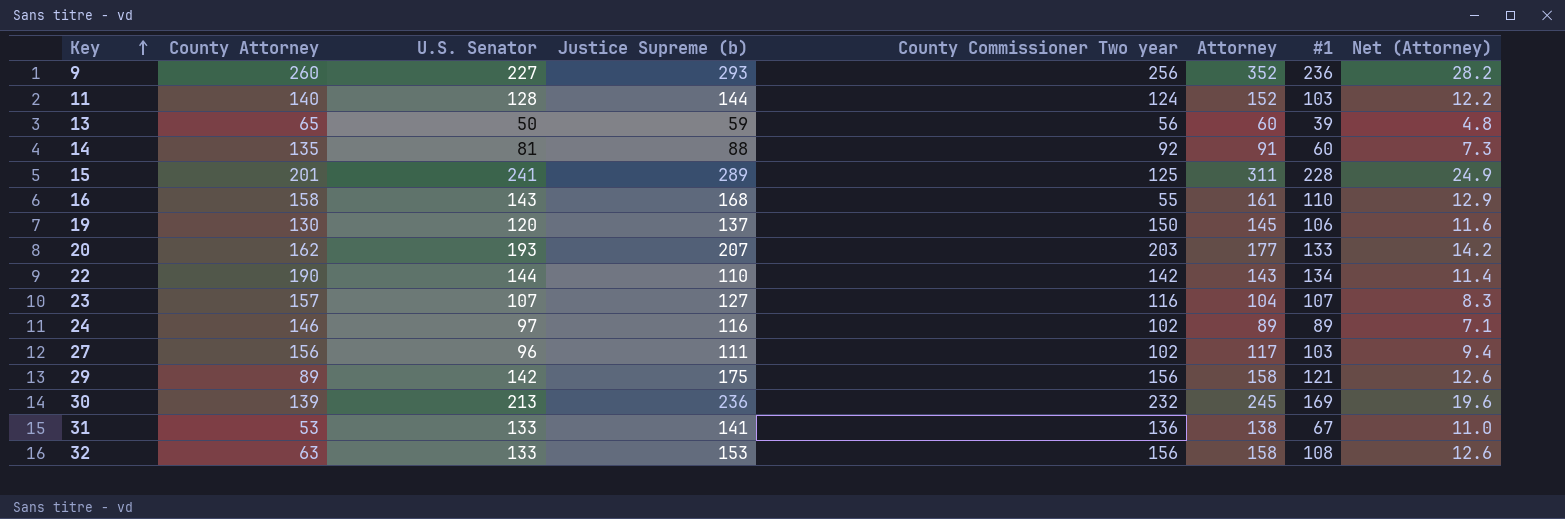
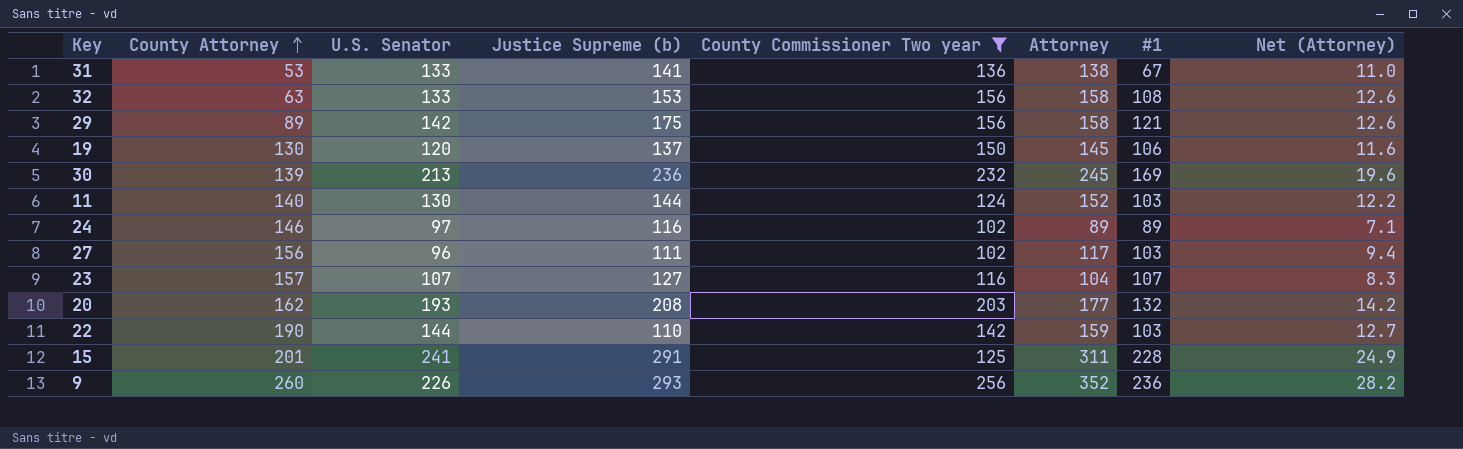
filter: none -> County Commissioner Two year >= 102
row order: Key ascending -> County Attorney ascending
11 | U.S. Senator: 128 -> 130
20 | Justice Supreme (b): 207 -> 208
20 | #1: 133 -> 132
22 | Attorney: 143 -> 159
22 | #1: 134 -> 103
22 | Net (Attorney): 11.4 -> 12.7
15 | Justice Supreme (b): 289 -> 291
9 | U.S. Senator: 227 -> 226

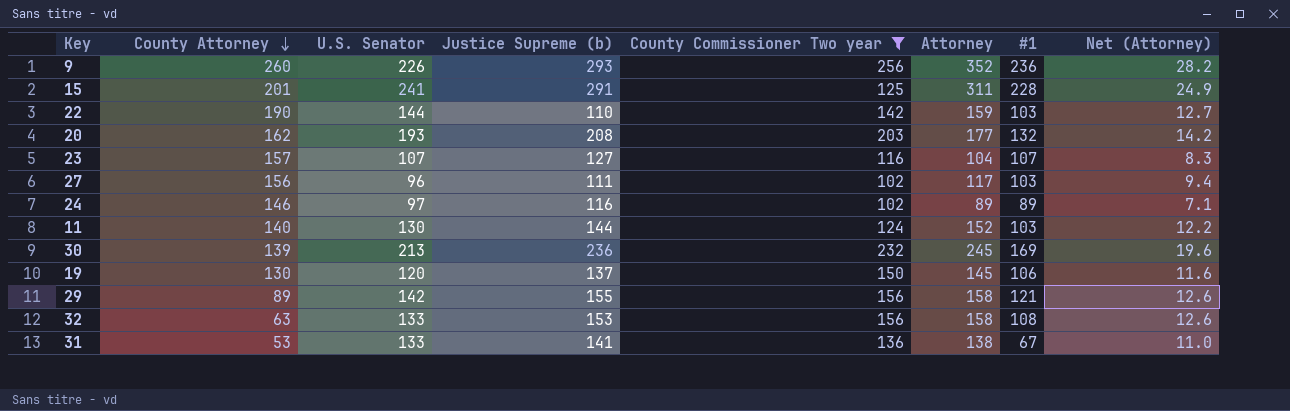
row order: County Attorney ascending -> County Attorney descending
29 | Justice Supreme (b): 175 -> 155

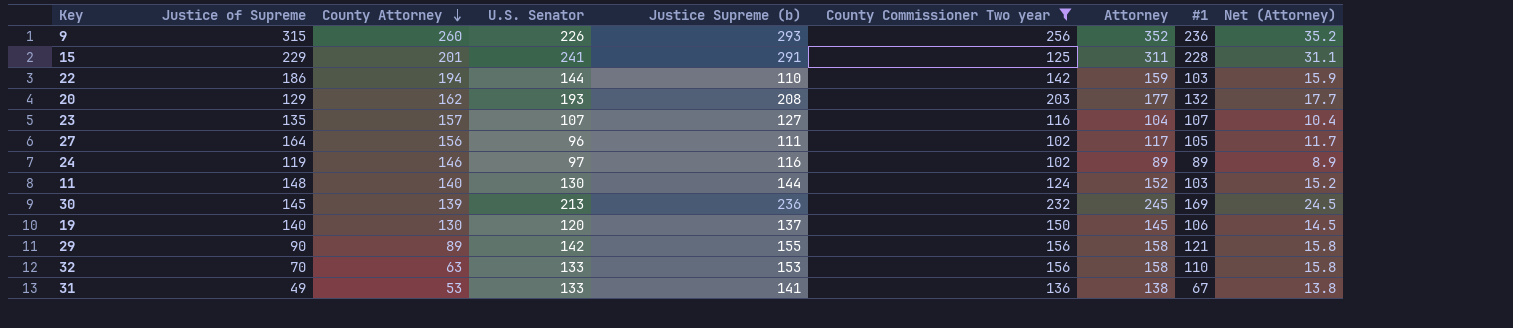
column Justice of Supreme | position: none -> 2
column Net (Attorney) | formula: [Attorney] * 0.08 -> [Attorney] * 0.1
22 | County Attorney: 190 -> 194
27 | #1: 103 -> 105
32 | #1: 108 -> 110

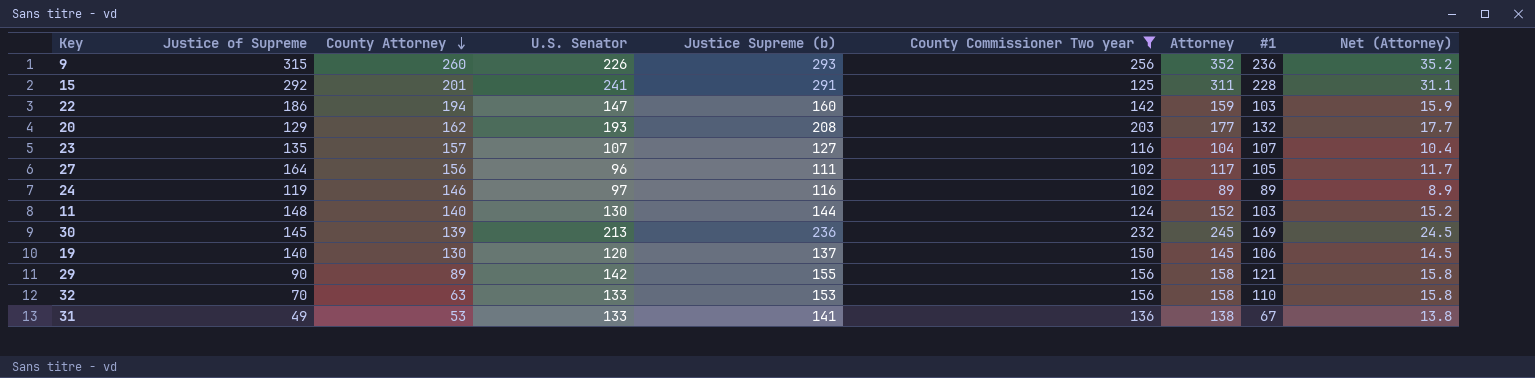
15 | Justice of Supreme: 229 -> 292
22 | U.S. Senator: 144 -> 147
22 | Justice Supreme (b): 110 -> 160

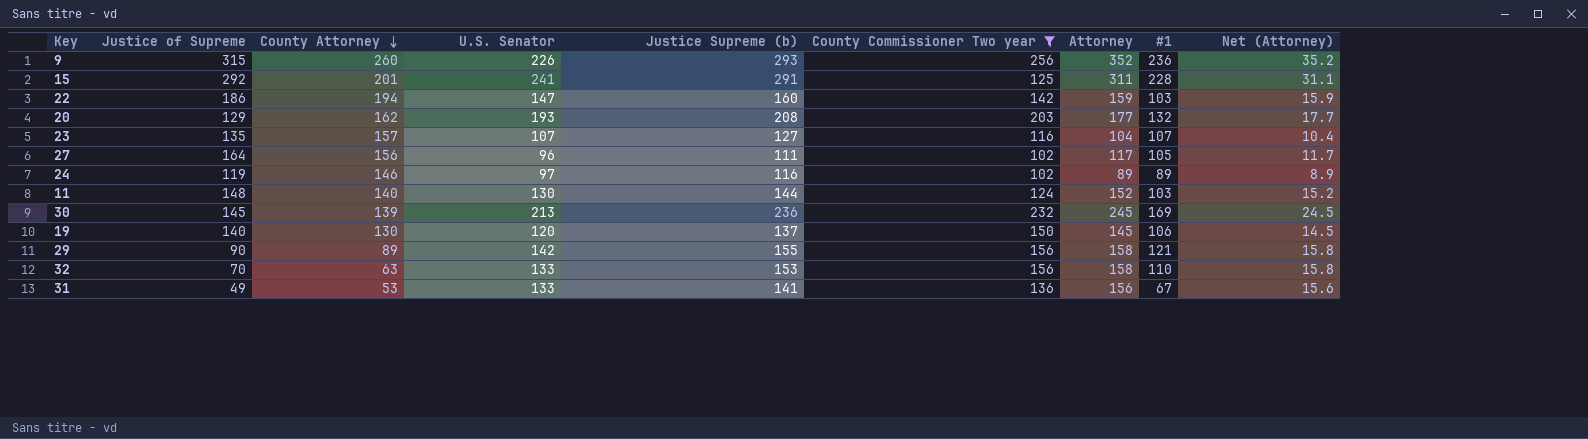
31 | Attorney: 138 -> 156
31 | Net (Attorney): 13.8 -> 15.6

